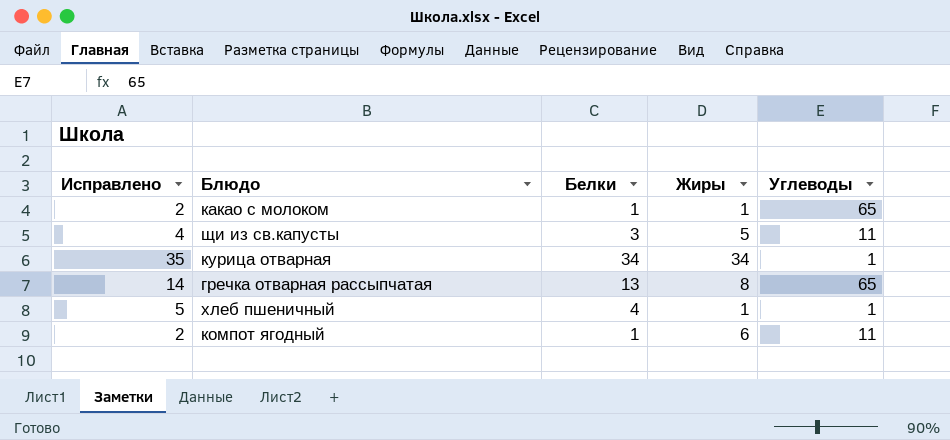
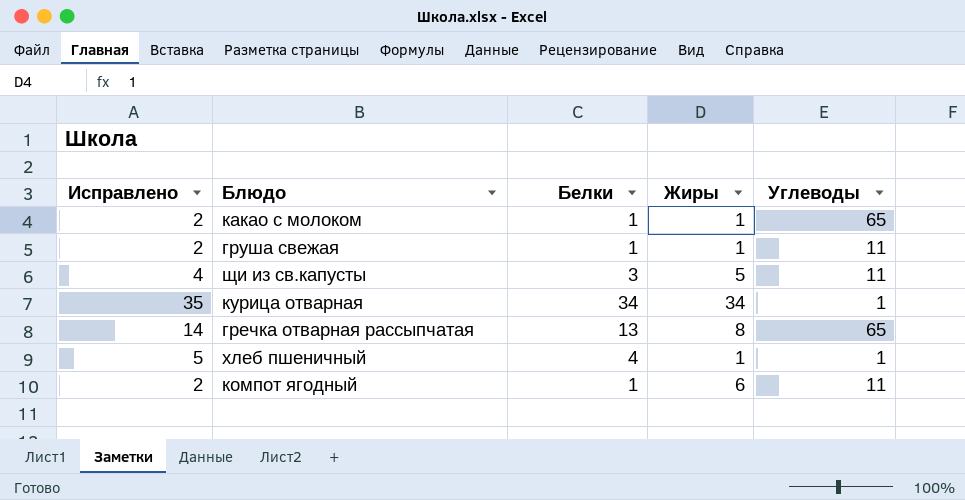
row груша свежая: none -> 2 | 1 | 1 | 11

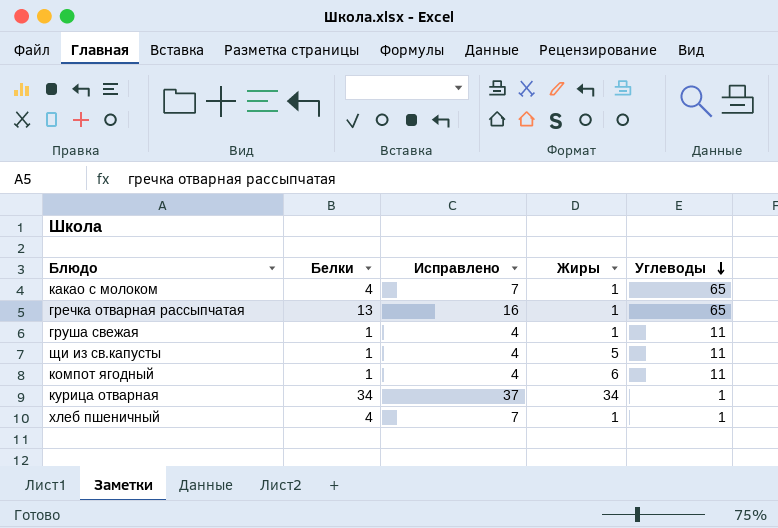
row order: none -> Углеводы descending
column Исправлено | formula: [Белки] + 1 -> [Белки] + 3
column Исправлено | position: 1 -> 3
какао с молоком | Белки: 1 -> 4
гречка отварная рассыпчатая | Жиры: 8 -> 1
щи из св.капусты | Белки: 3 -> 1

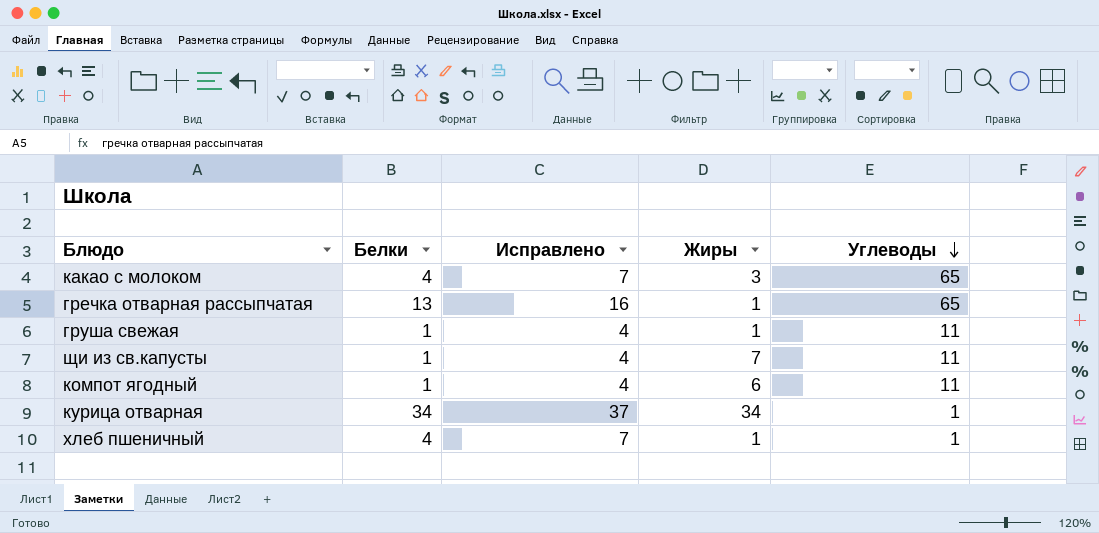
какао с молоком | Жиры: 1 -> 3
щи из св.капусты | Жиры: 5 -> 7

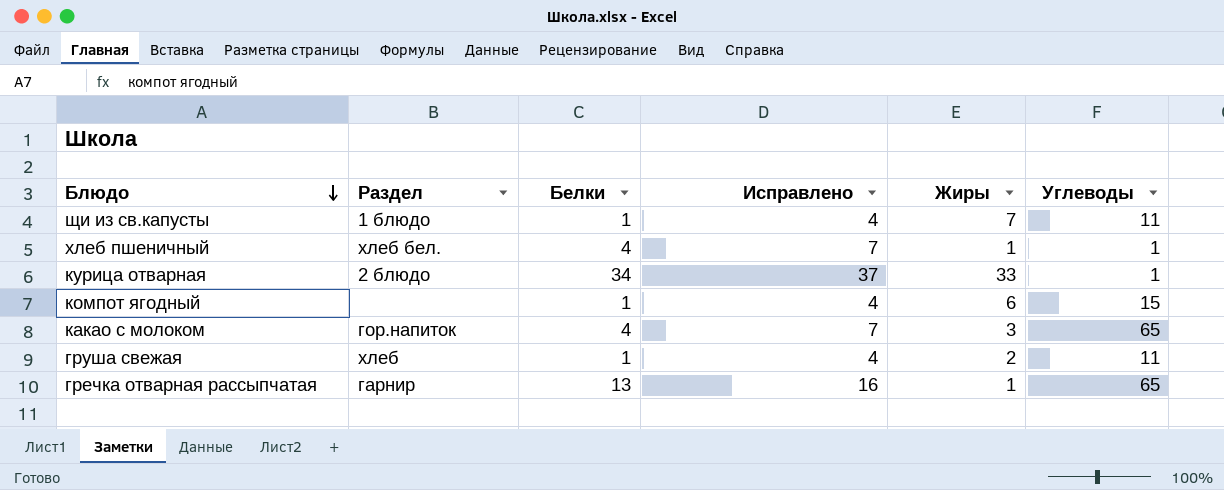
row order: Углеводы descending -> Блюдо descending
column Раздел | position: none -> 2
курица отварная | Жиры: 34 -> 33
компот ягодный | Углеводы: 11 -> 15
груша свежая | Жиры: 1 -> 2

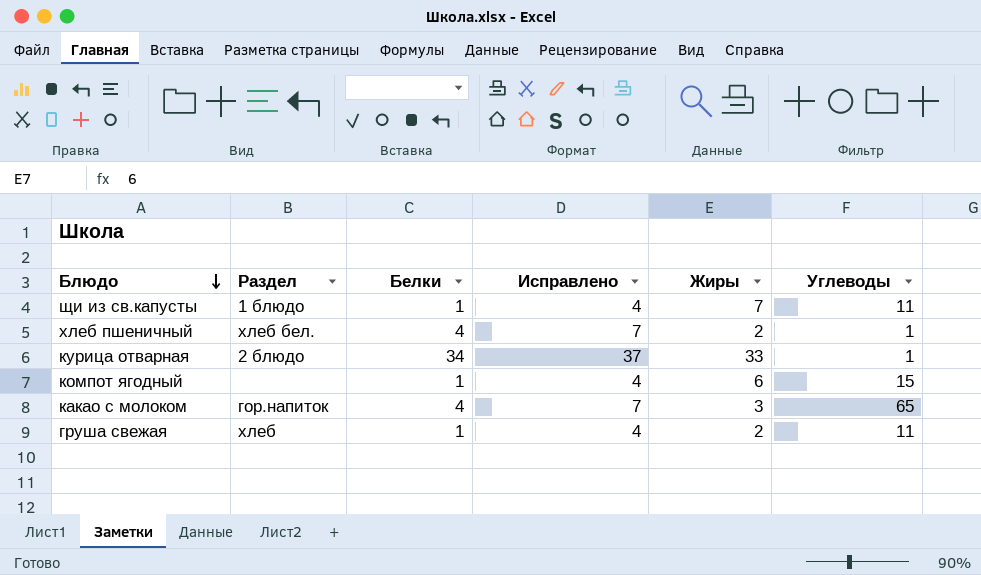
row гречка отварная рассыпчатая: гарнир | 13 | 16 | 1 | 65 -> none
хлеб пшеничный | Жиры: 1 -> 2

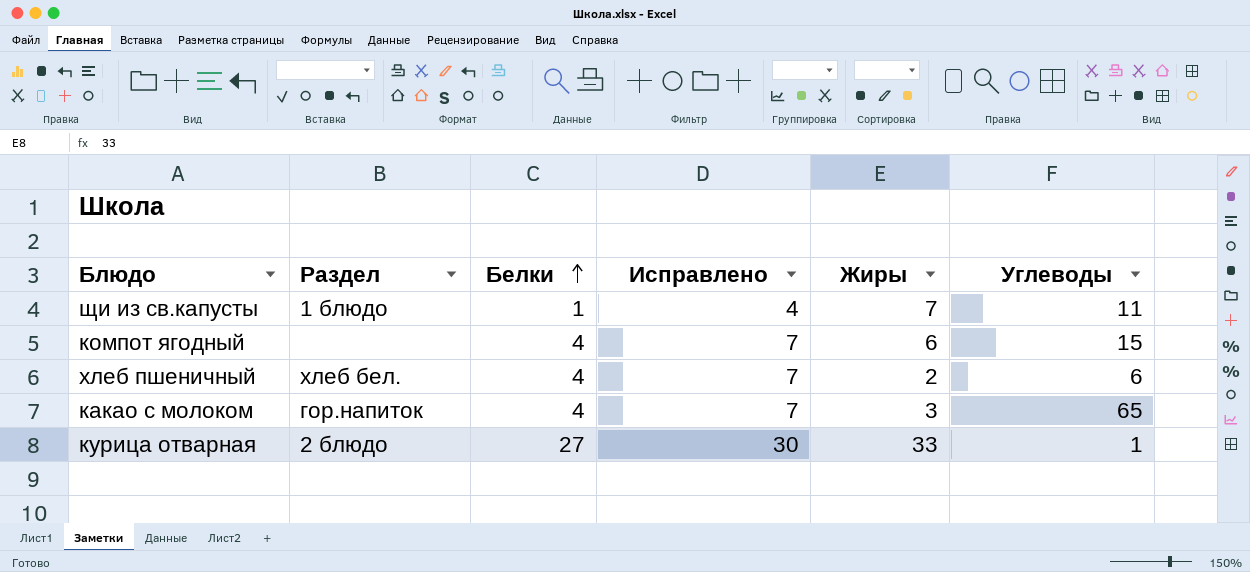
row order: Блюдо descending -> Белки ascending
row груша свежая: хлеб | 1 | 4 | 2 | 11 -> none
компот ягодный | Белки: 1 -> 4
компот ягодный | Исправлено: 4 -> 7
хлеб пшеничный | Углеводы: 1 -> 6
курица отварная | Белки: 34 -> 27
курица отварная | Исправлено: 37 -> 30

